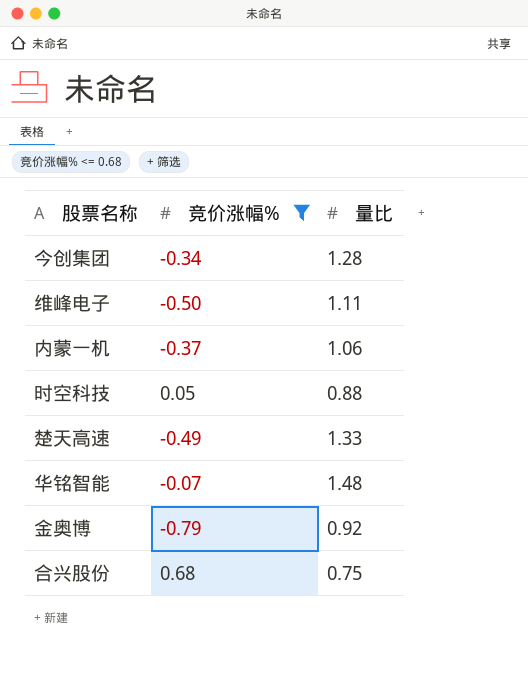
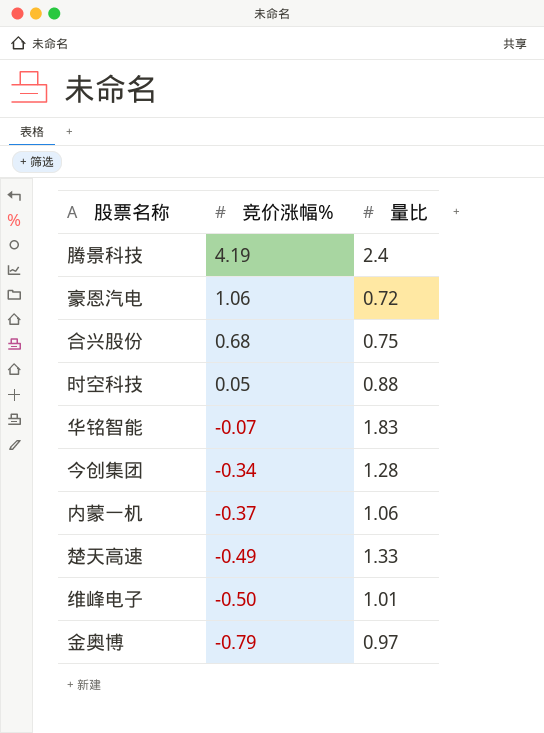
filter: 竞价涨幅% <= 0.68 -> none
row order: none -> 竞价涨幅% descending
华铭智能 | 量比: 1.48 -> 1.83
维峰电子 | 量比: 1.11 -> 1.01
金奥博 | 量比: 0.92 -> 0.97

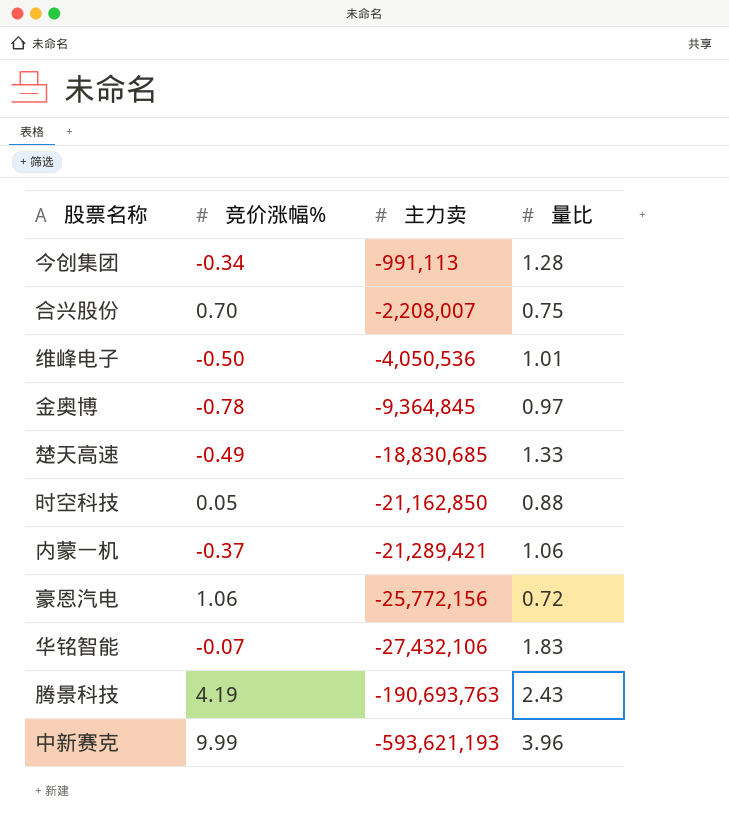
row order: 竞价涨幅% descending -> 主力卖 descending
column 主力卖 | position: none -> 3
合兴股份 | 竞价涨幅%: 0.68 -> 0.70
金奥博 | 竞价涨幅%: -0.79 -> -0.78
腾景科技 | 量比: 2.4 -> 2.43
row 中新赛克: none -> 9.99 | -593,621,193 | 3.96

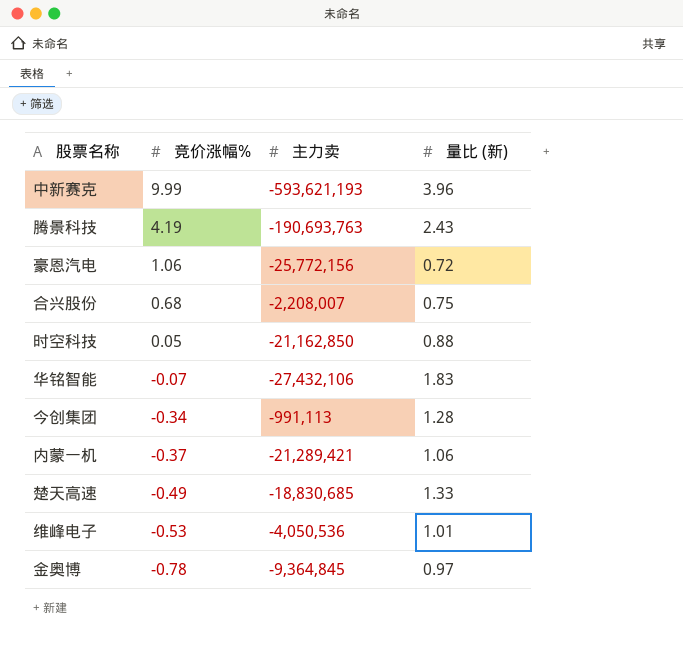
row order: 主力卖 descending -> 竞价涨幅% descending
column name: 量比 -> 量比 (新)
合兴股份 | 竞价涨幅%: 0.70 -> 0.68
维峰电子 | 竞价涨幅%: -0.50 -> -0.53

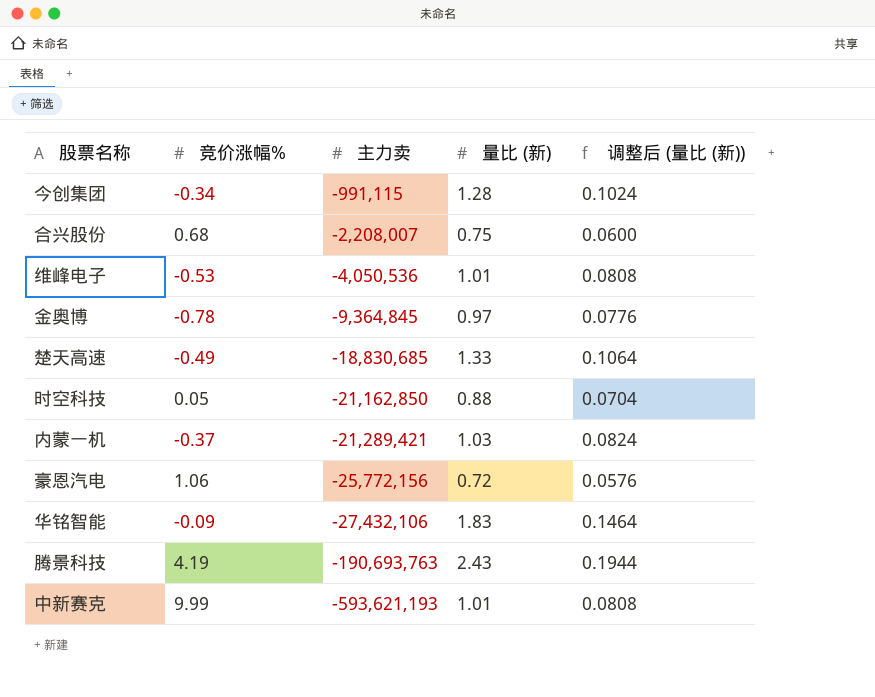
row order: 竞价涨幅% descending -> 主力卖 descending
column 调整后 (量比 (新)) | formula: none -> [量比 (新)] * 0.08
今创集团 | 主力卖: -991,113 -> -991,115
内蒙一机 | 量比 (新): 1.06 -> 1.03
华铭智能 | 竞价涨幅%: -0.07 -> -0.09
中新赛克 | 量比 (新): 3.96 -> 1.01

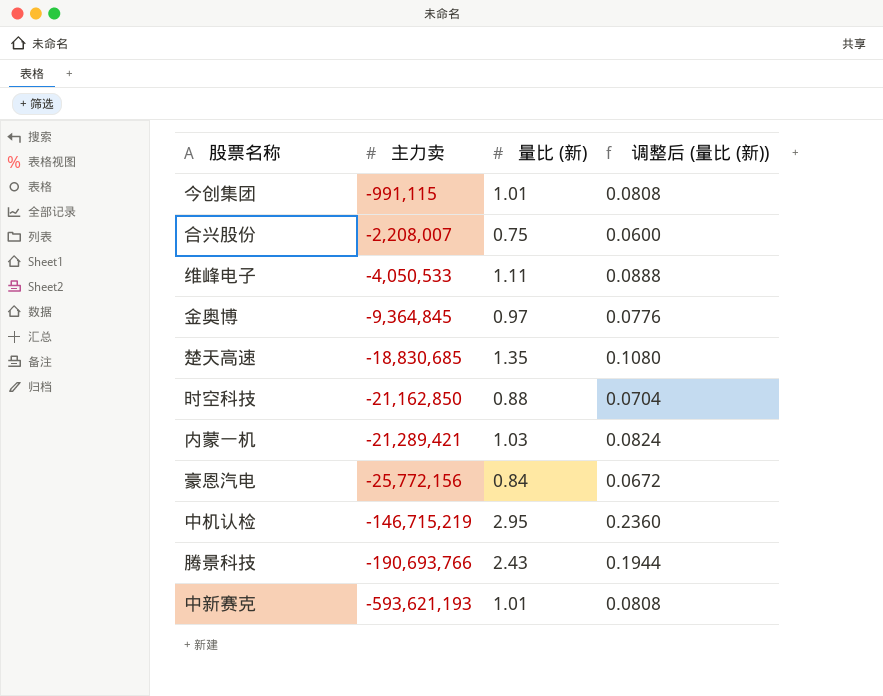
column 竞价涨幅% | position: 2 -> none
row 华铭智能: -0.09 | -27,432,106 | 1.83 | 0.1464 -> none
今创集团 | 量比 (新): 1.28 -> 1.01
今创集团 | 调整后 (量比 (新)): 0.1024 -> 0.0808
维峰电子 | 主力卖: -4,050,536 -> -4,050,533
维峰电子 | 量比 (新): 1.01 -> 1.11
维峰电子 | 调整后 (量比 (新)): 0.0808 -> 0.0888
楚天高速 | 量比 (新): 1.33 -> 1.35
楚天高速 | 调整后 (量比 (新)): 0.1064 -> 0.1080
豪恩汽电 | 量比 (新): 0.72 -> 0.84
豪恩汽电 | 调整后 (量比 (新)): 0.0576 -> 0.0672
row 中机认检: none -> -146,715,219 | 2.95 | 0.2360
腾景科技 | 主力卖: -190,693,763 -> -190,693,766

